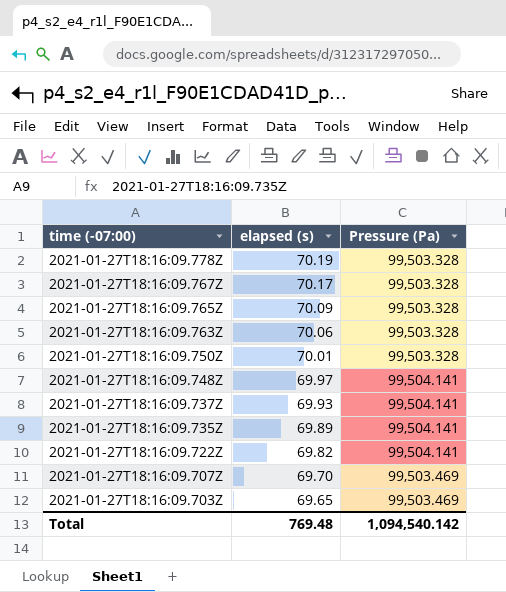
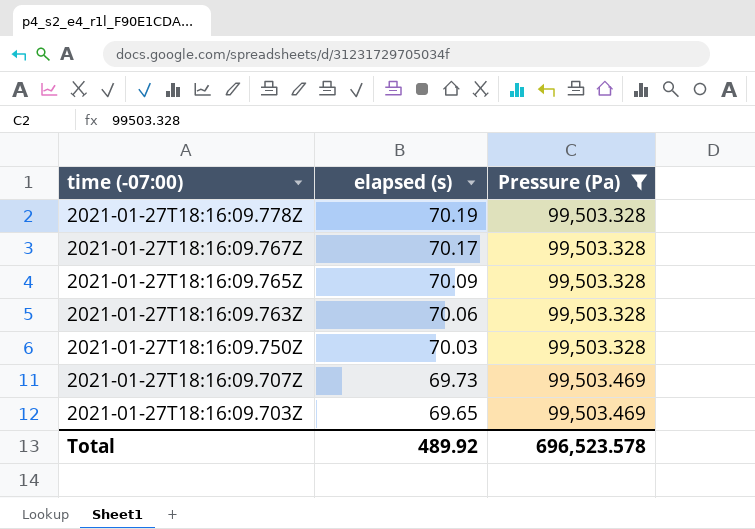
filter: none -> Pressure (Pa) != 99,504.141
2021-01-27T18:16:09.750Z | elapsed (s): 70.01 -> 70.03
2021-01-27T18:16:09.707Z | elapsed (s): 69.70 -> 69.73
Total | elapsed (s): 769.48 -> 489.92
Total | Pressure (Pa): 1,094,540.142 -> 696,523.578

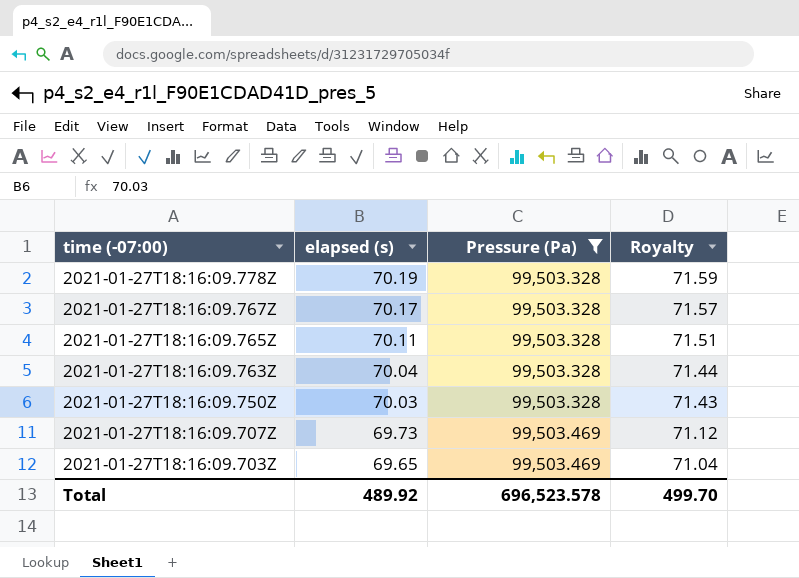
column Royalty | formula: none -> [elapsed (s)] * 1.02
2021-01-27T18:16:09.765Z | elapsed (s): 70.09 -> 70.11
2021-01-27T18:16:09.763Z | elapsed (s): 70.06 -> 70.04

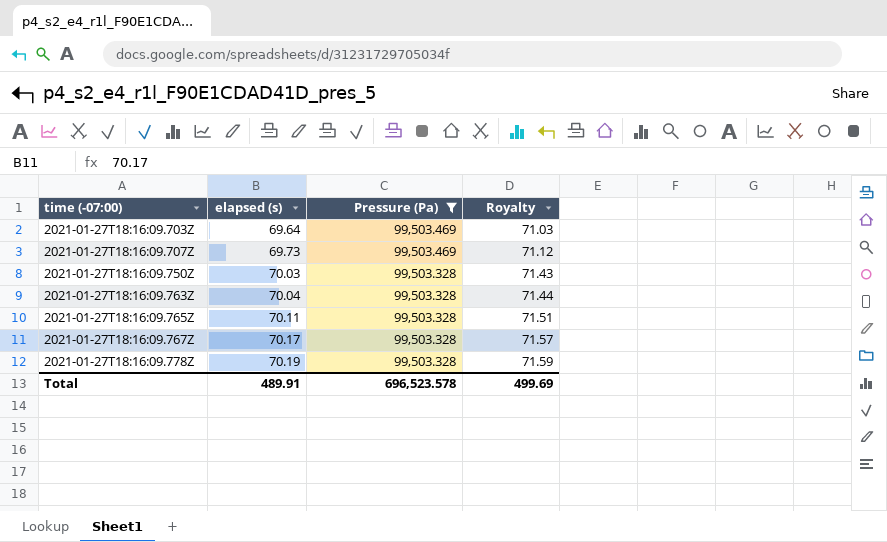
row order: time (-07:00) descending -> time (-07:00) ascending
2021-01-27T18:16:09.703Z | elapsed (s): 69.65 -> 69.64
2021-01-27T18:16:09.703Z | Royalty: 71.04 -> 71.03
Total | elapsed (s): 489.92 -> 489.91
Total | Royalty: 499.70 -> 499.69

